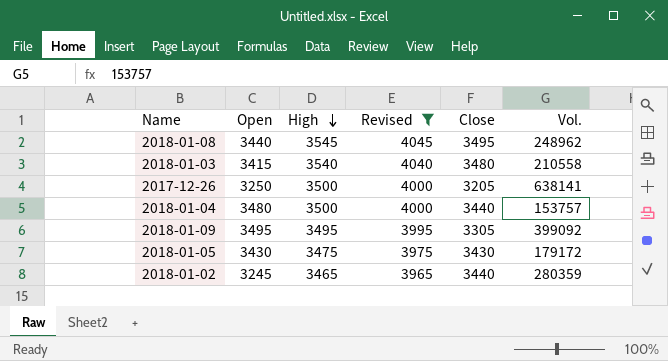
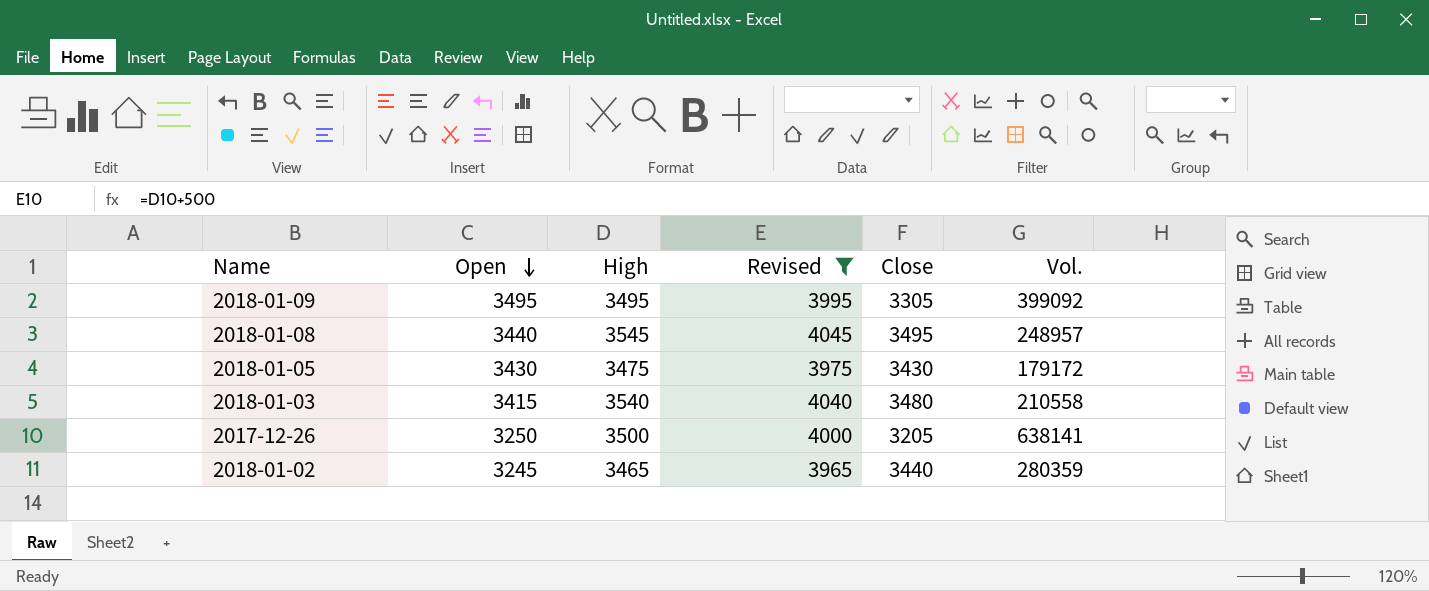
row order: High descending -> Open descending
row 2018-01-04: 3480 | 3500 | 4000 | 3440 | 153757 -> none
2018-01-08 | Vol.: 248962 -> 248957

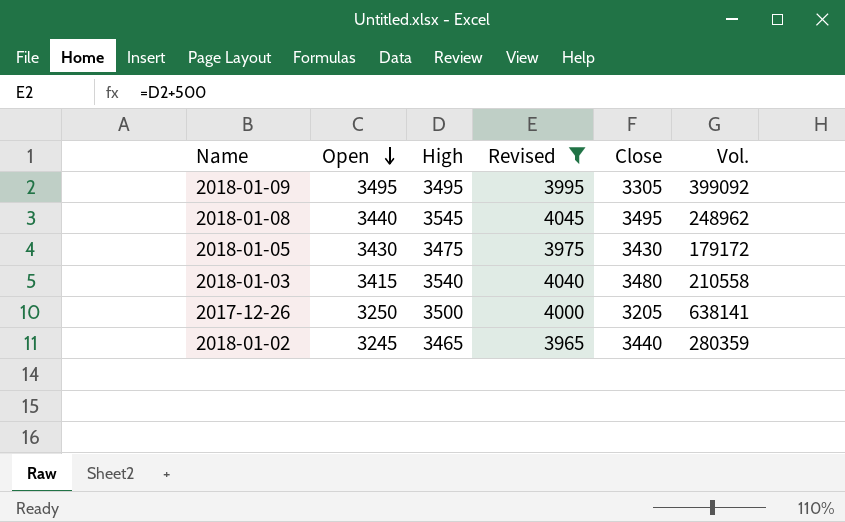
2018-01-08 | Vol.: 248957 -> 248962

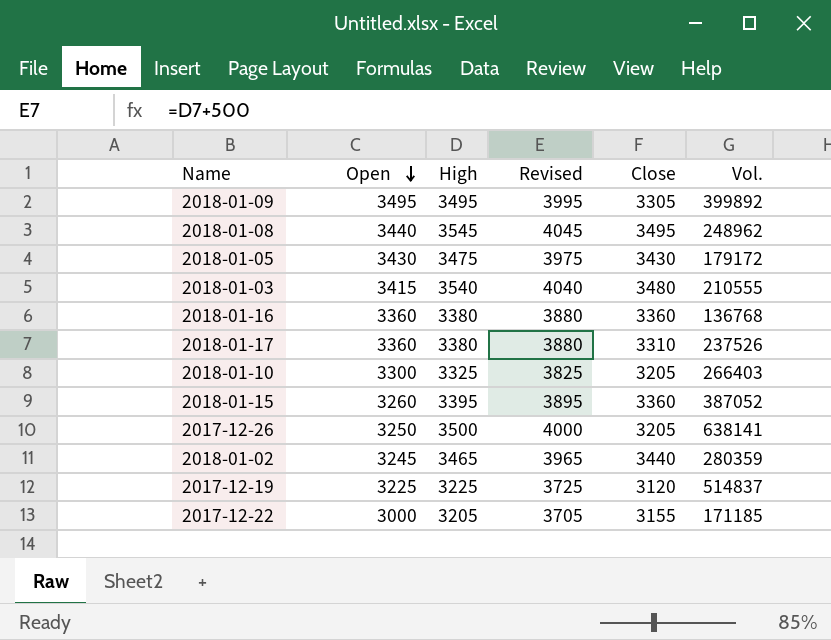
filter: Revised >= 3965 -> none
2018-01-09 | Vol.: 399092 -> 399892
2018-01-03 | Vol.: 210558 -> 210555

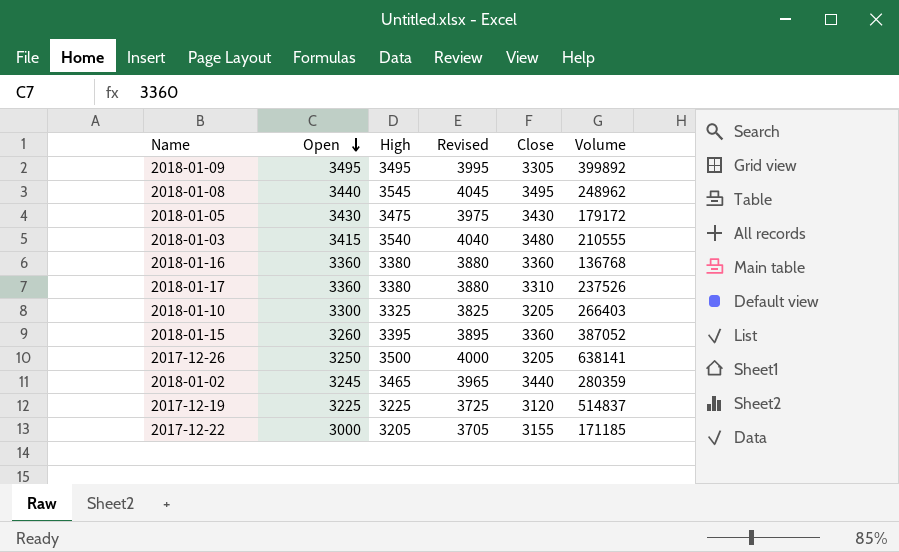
column name: Vol. -> Volume

